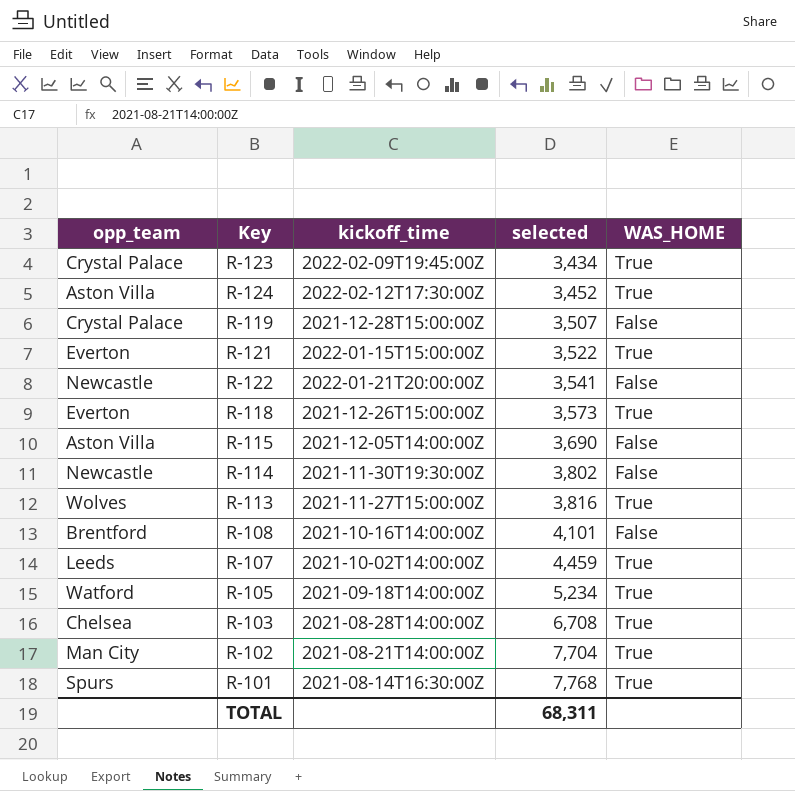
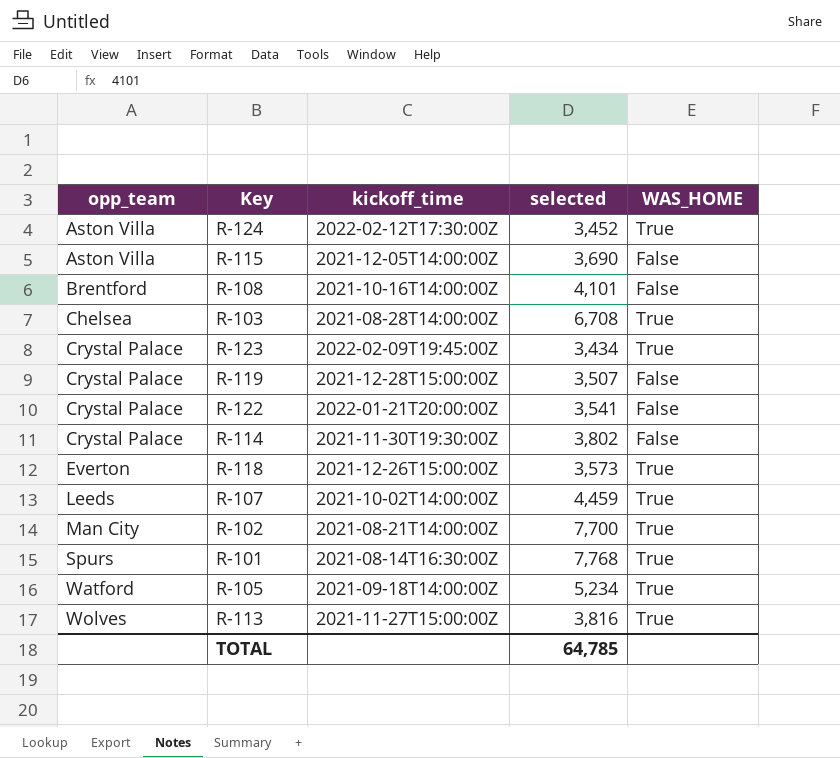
row order: selected ascending -> opp_team ascending
row R-121: Everton | 2022-01-15T15:00:00Z | 3,522 | True -> none
R-122 | opp_team: Newcastle -> Crystal Palace
R-114 | opp_team: Newcastle -> Crystal Palace
R-102 | selected: 7,704 -> 7,700
TOTAL | selected: 68,311 -> 64,785

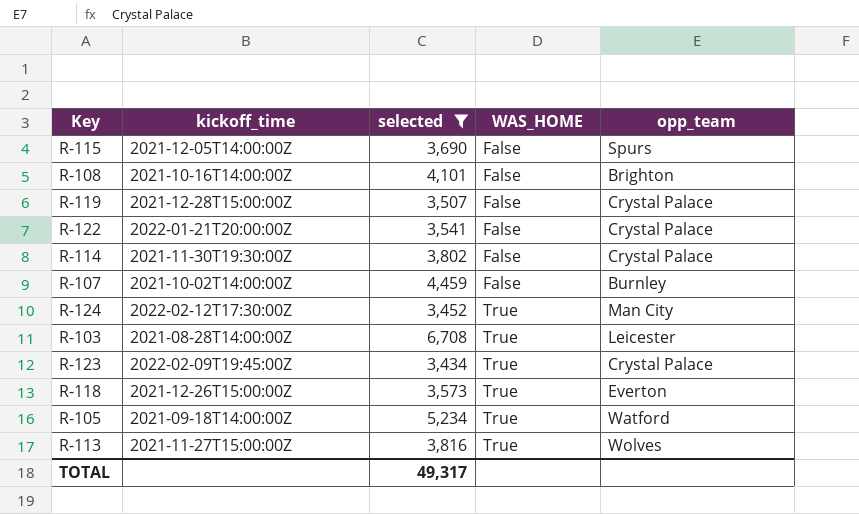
filter: none -> selected <= 6,708
row order: opp_team ascending -> WAS_HOME ascending
column opp_team | position: 1 -> 5
R-115 | opp_team: Aston Villa -> Spurs
R-108 | opp_team: Brentford -> Brighton
R-107 | WAS_HOME: True -> False
R-107 | opp_team: Leeds -> Burnley
R-124 | opp_team: Aston Villa -> Man City
R-103 | opp_team: Chelsea -> Leicester
TOTAL | selected: 64,785 -> 49,317

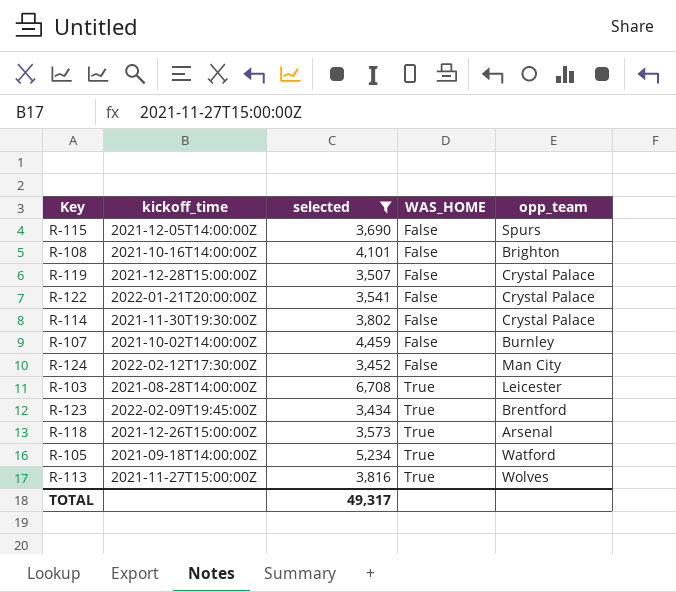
R-124 | WAS_HOME: True -> False
R-123 | opp_team: Crystal Palace -> Brentford
R-118 | opp_team: Everton -> Arsenal

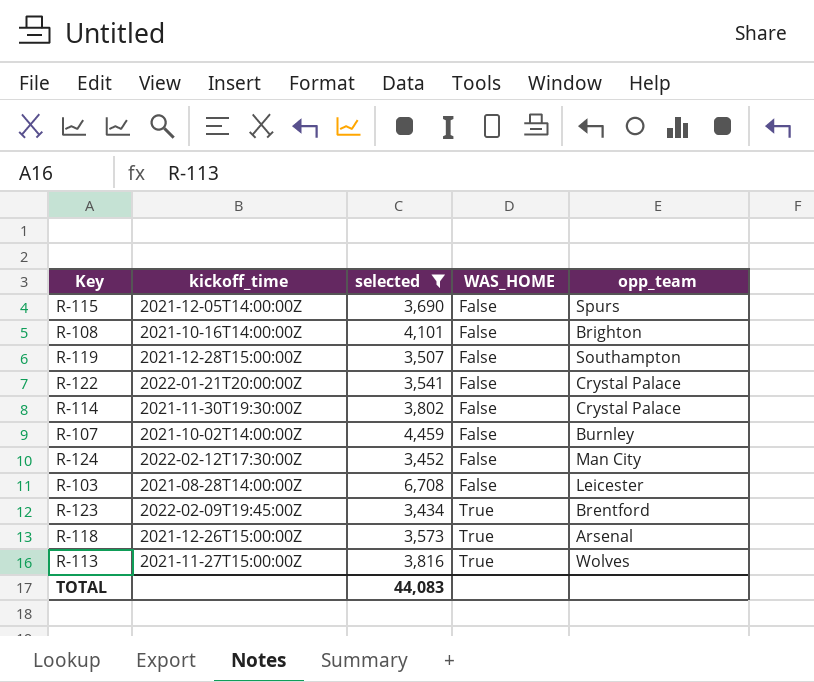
row R-105: 2021-09-18T14:00:00Z | 5,234 | True | Watford -> none
R-119 | opp_team: Crystal Palace -> Southampton
R-103 | WAS_HOME: True -> False
TOTAL | selected: 49,317 -> 44,083

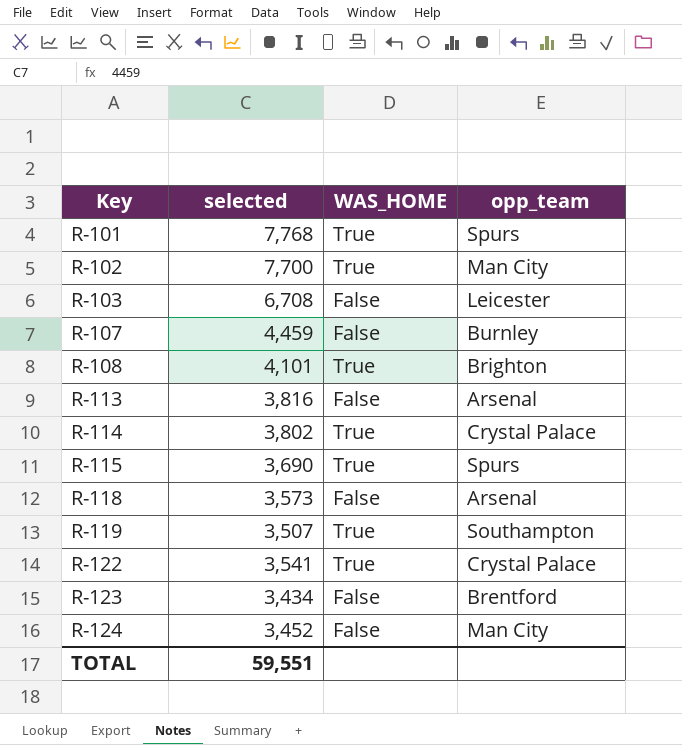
filter: selected <= 6,708 -> none
row order: WAS_HOME ascending -> Key ascending
column kickoff_time | position: 2 -> none
R-108 | WAS_HOME: False -> True
R-113 | WAS_HOME: True -> False
R-113 | opp_team: Wolves -> Arsenal
R-114 | WAS_HOME: False -> True
R-115 | WAS_HOME: False -> True
R-118 | WAS_HOME: True -> False
R-119 | WAS_HOME: False -> True
R-122 | WAS_HOME: False -> True
R-123 | WAS_HOME: True -> False
TOTAL | selected: 44,083 -> 59,551

